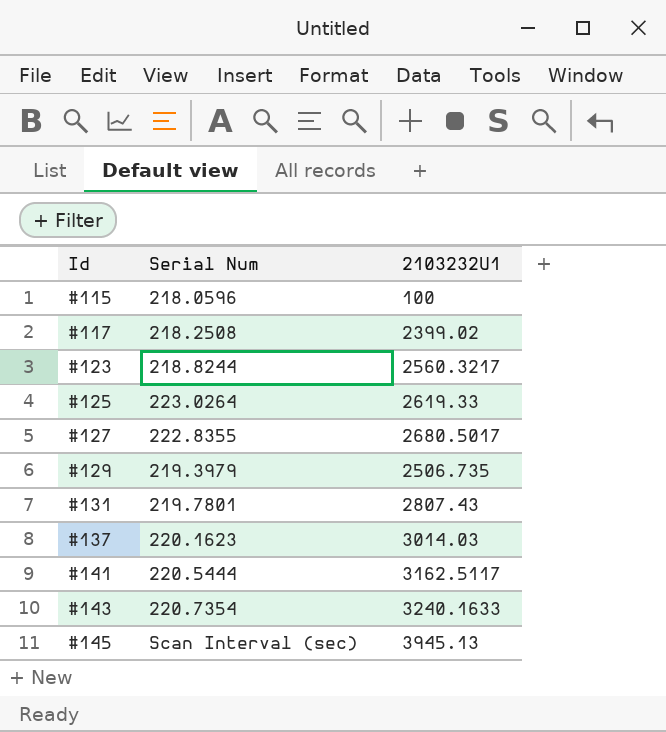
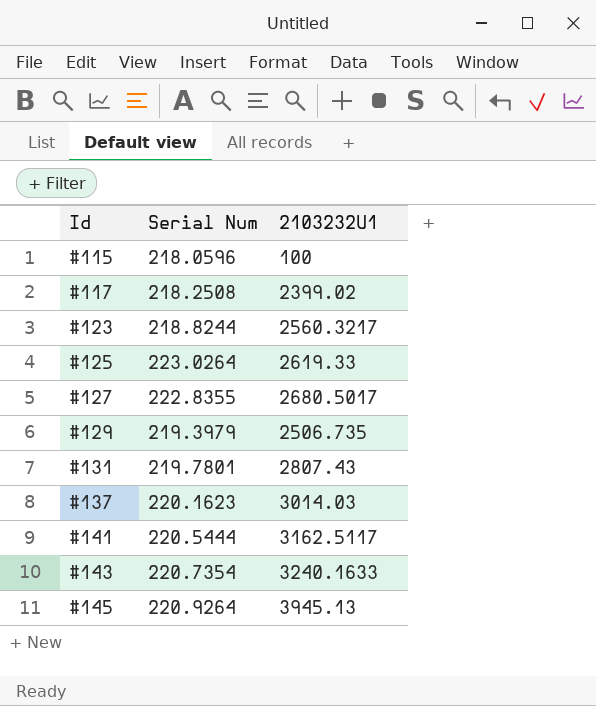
#145 | Serial Num: Scan Interval (sec) -> 220.9264

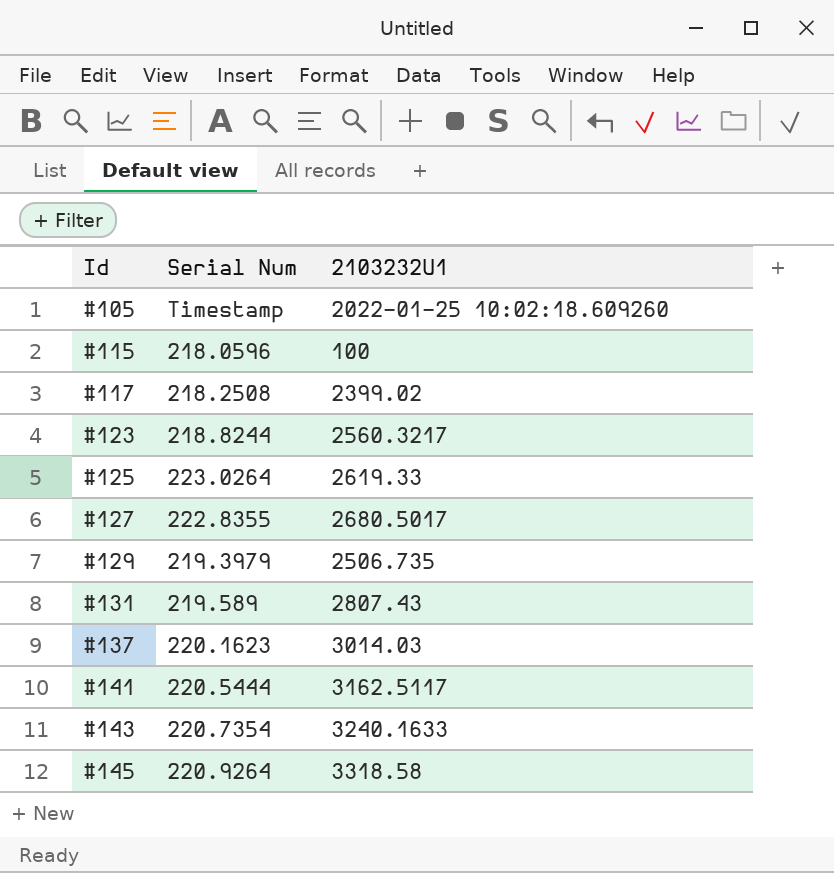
row #105: none -> Timestamp | 2022-01-25 10:02:18.609260
#131 | Serial Num: 219.7801 -> 219.589
#145 | 2103232U1: 3945.13 -> 3318.58

